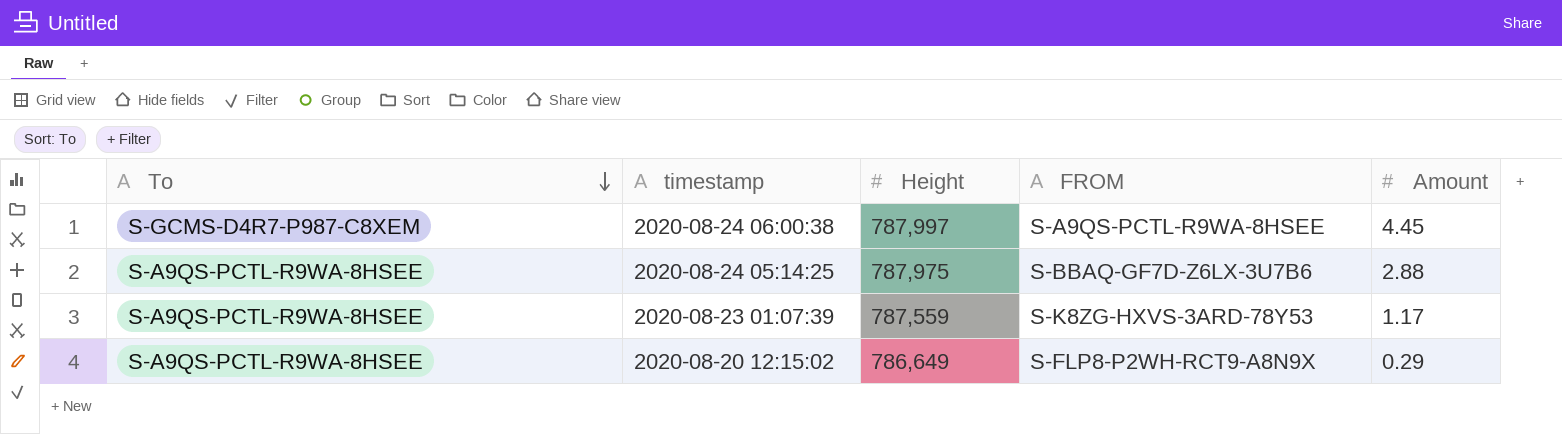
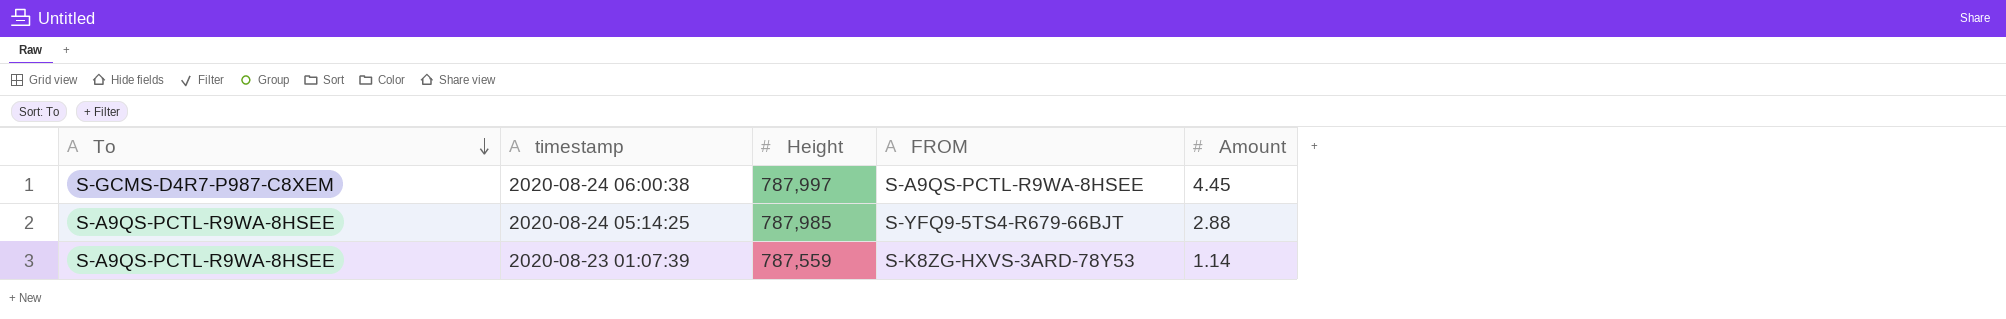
row 2020-08-20 12:15:02: S-A9QS-PCTL-R9WA-8HSEE | 786,649 | S-FLP8-P2WH-RCT9-A8N9X | 0.29 -> none
2020-08-24 05:14:25 | Height: 787,975 -> 787,985
2020-08-24 05:14:25 | FROM: S-BBAQ-GF7D-Z6LX-3U7B6 -> S-YFQ9-5TS4-R679-66BJT
2020-08-23 01:07:39 | Amount: 1.17 -> 1.14

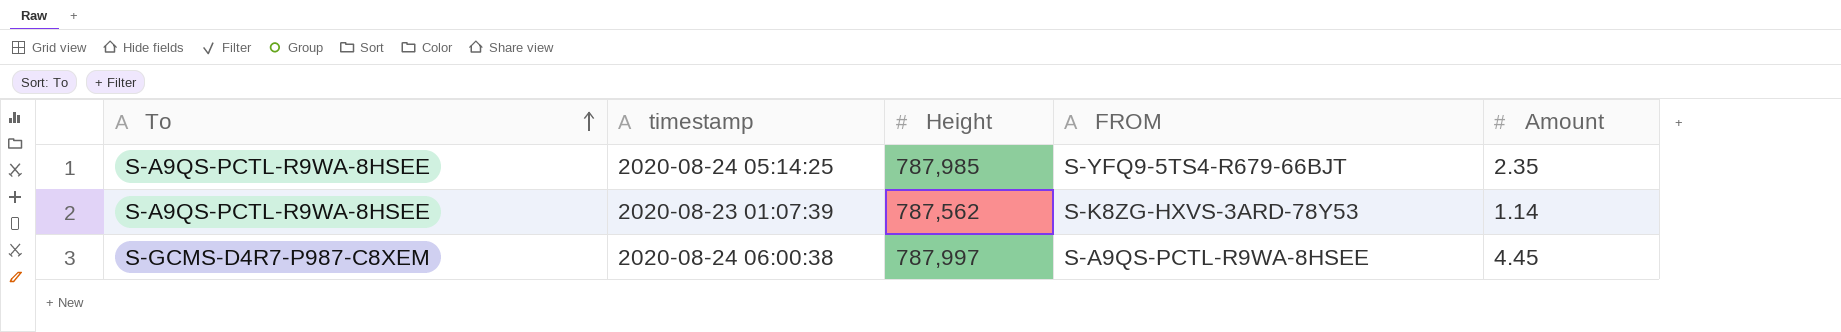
row order: To descending -> To ascending
2020-08-24 05:14:25 | Amount: 2.88 -> 2.35
2020-08-23 01:07:39 | Height: 787,559 -> 787,562

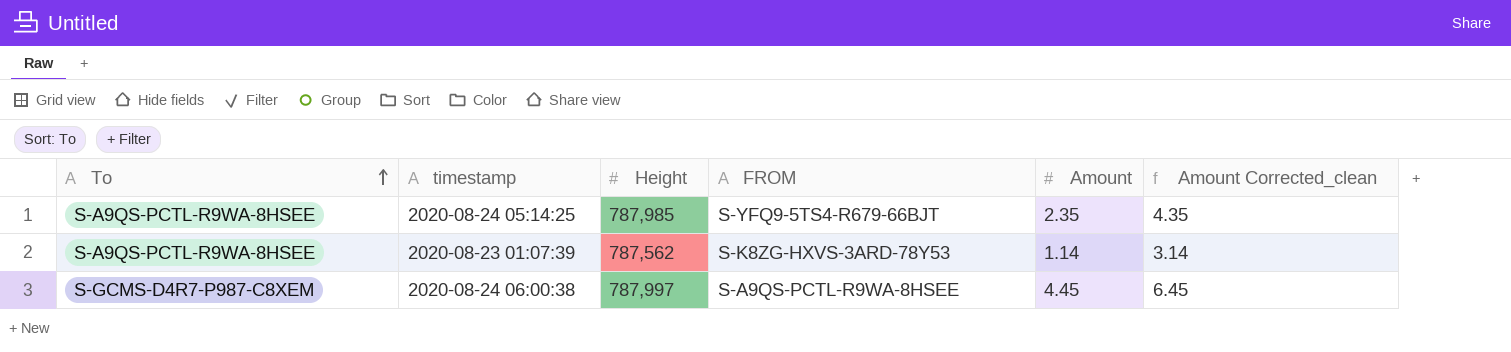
column Amount Corrected_clean | formula: none -> [Amount] + 2

